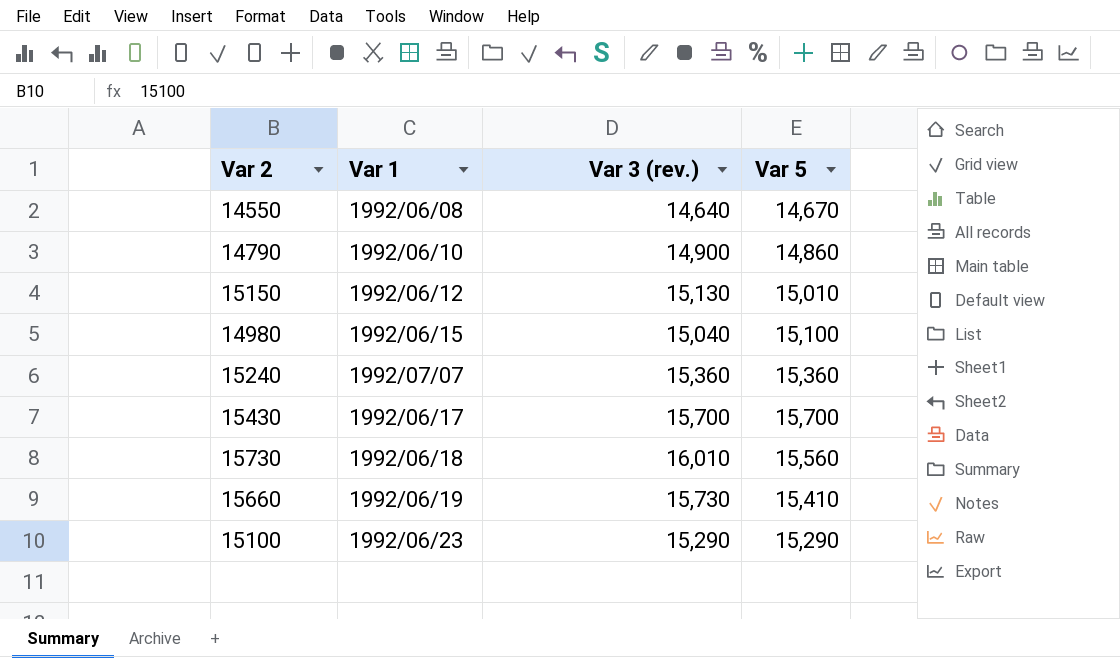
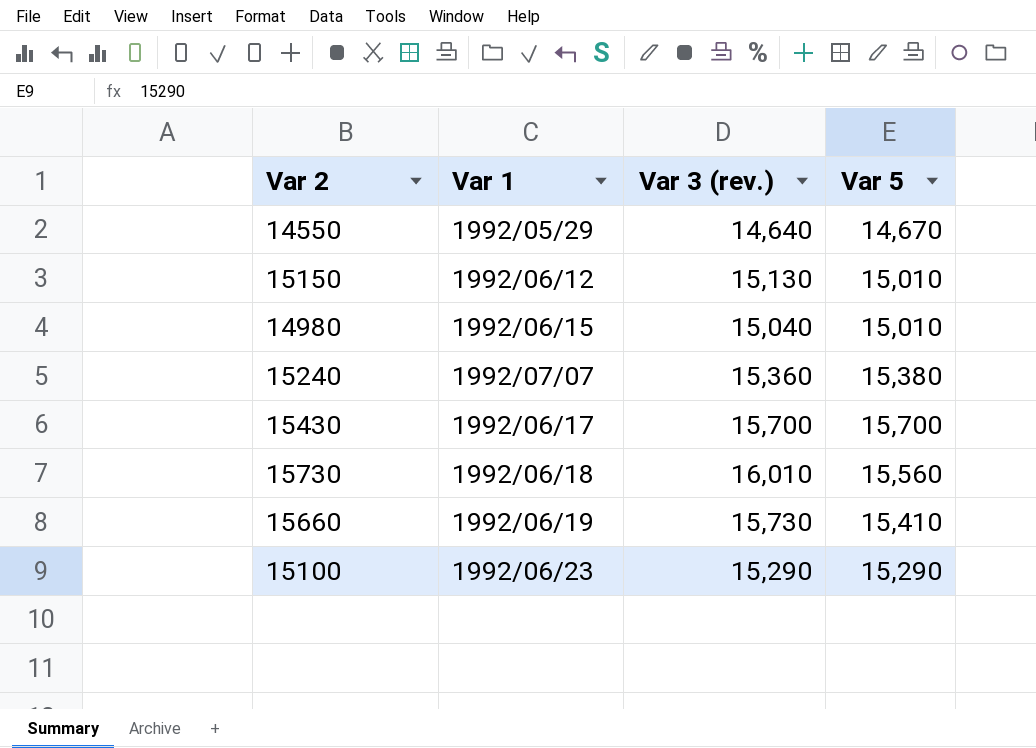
row 14790: 1992/06/10 | 14,900 | 14,860 -> none
14550 | Var 1: 1992/06/08 -> 1992/05/29
14980 | Var 5: 15,100 -> 15,010
15240 | Var 5: 15,360 -> 15,380

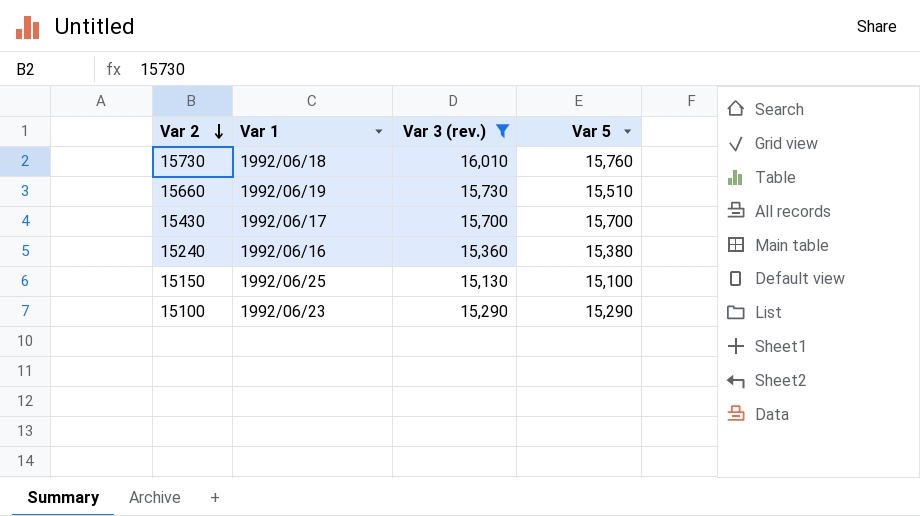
filter: none -> Var 3 (rev.) >= 15,130
row order: none -> Var 2 descending
15730 | Var 5: 15,560 -> 15,760
15660 | Var 5: 15,410 -> 15,510
15240 | Var 1: 1992/07/07 -> 1992/06/16
15150 | Var 1: 1992/06/12 -> 1992/06/25
15150 | Var 5: 15,010 -> 15,100

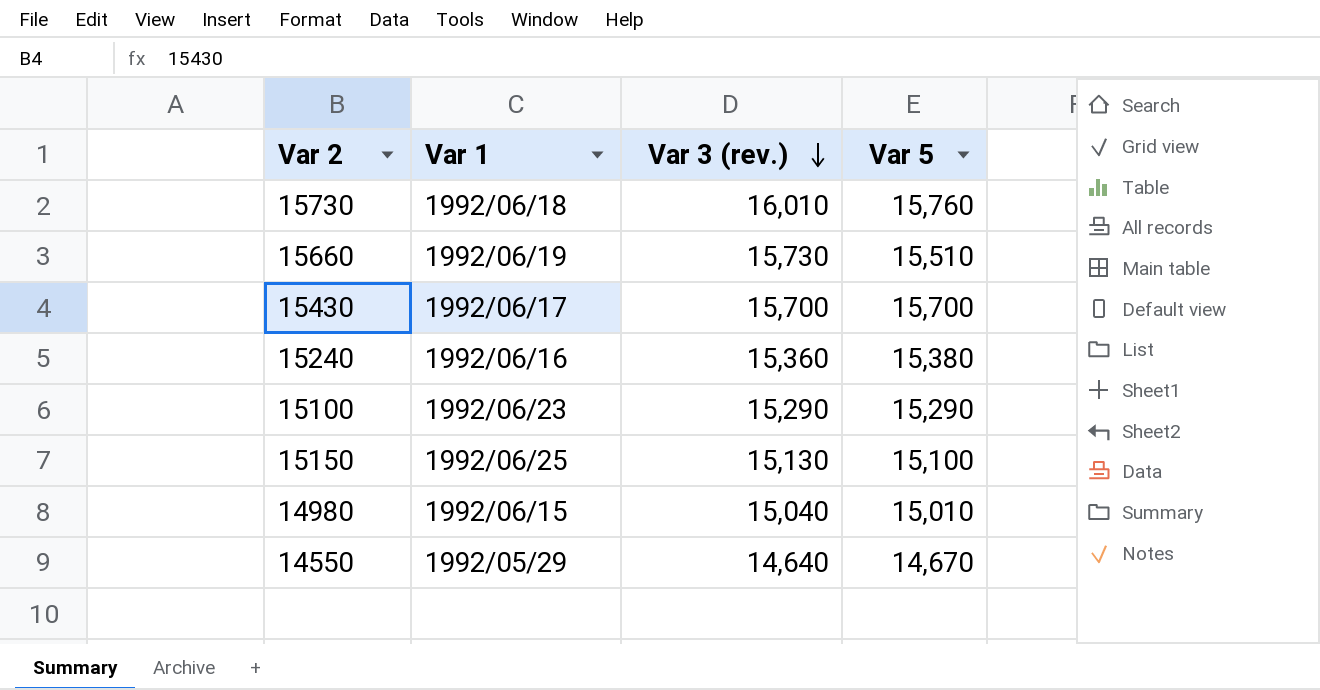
filter: Var 3 (rev.) >= 15,130 -> none
row order: Var 2 descending -> Var 3 (rev.) descending

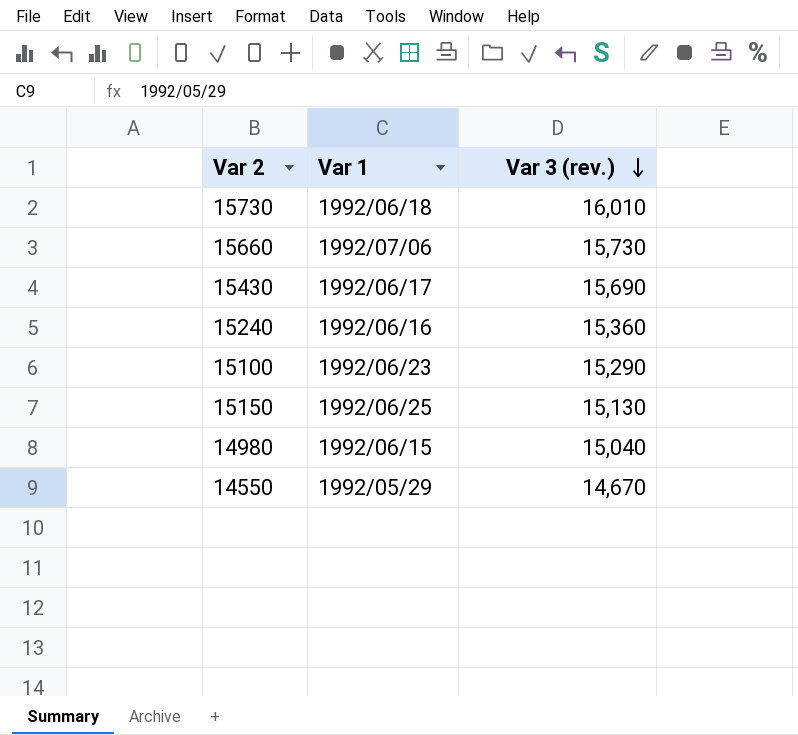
column Var 5 | position: 4 -> none
15660 | Var 1: 1992/06/19 -> 1992/07/06
15430 | Var 3 (rev.): 15,700 -> 15,690
14550 | Var 3 (rev.): 14,640 -> 14,670

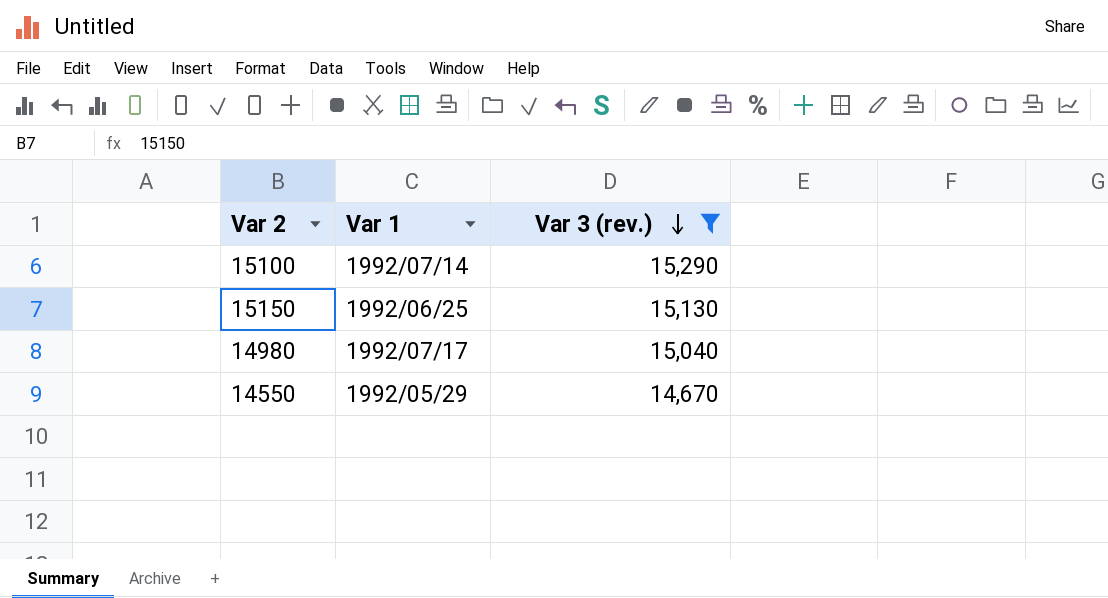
filter: none -> Var 3 (rev.) <= 15,290
15100 | Var 1: 1992/06/23 -> 1992/07/14
14980 | Var 1: 1992/06/15 -> 1992/07/17

